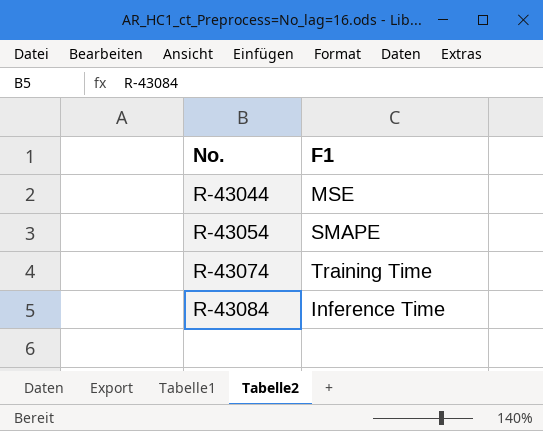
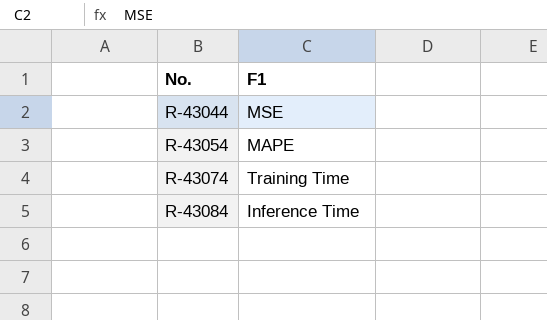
R-43054 | F1: SMAPE -> MAPE

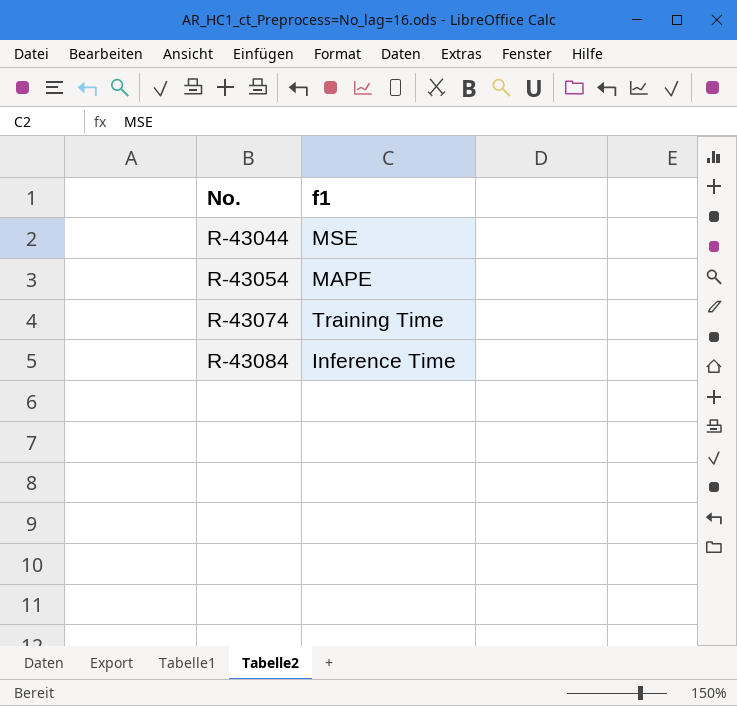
column name: F1 -> f1

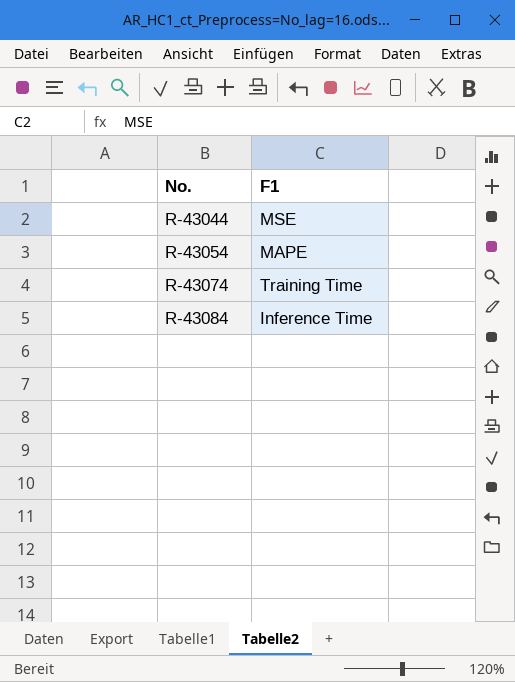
column name: f1 -> F1

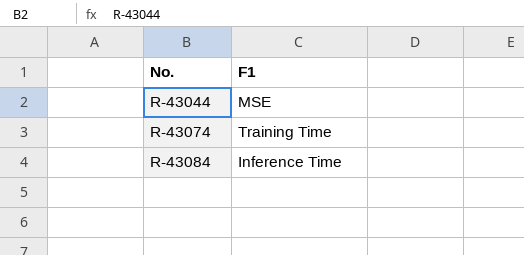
row R-43054: MAPE -> none

